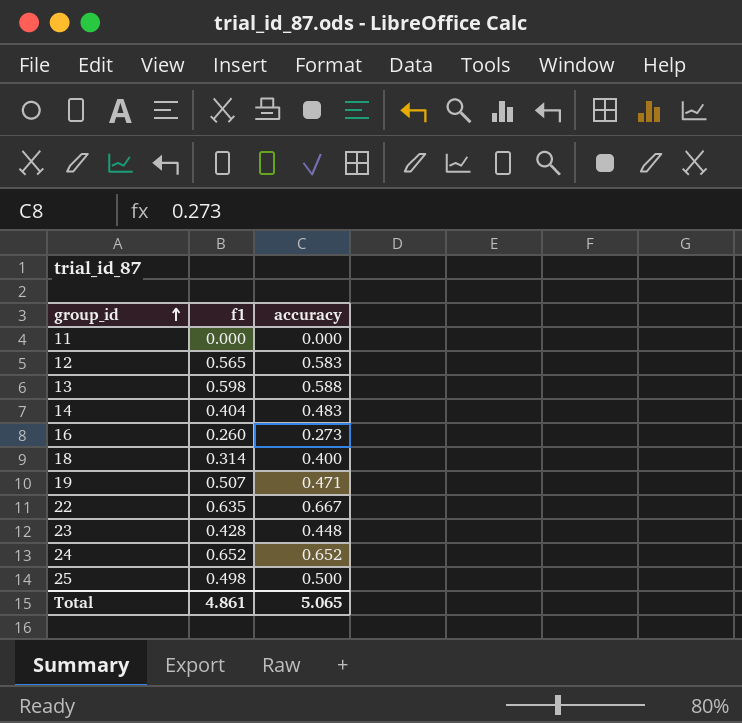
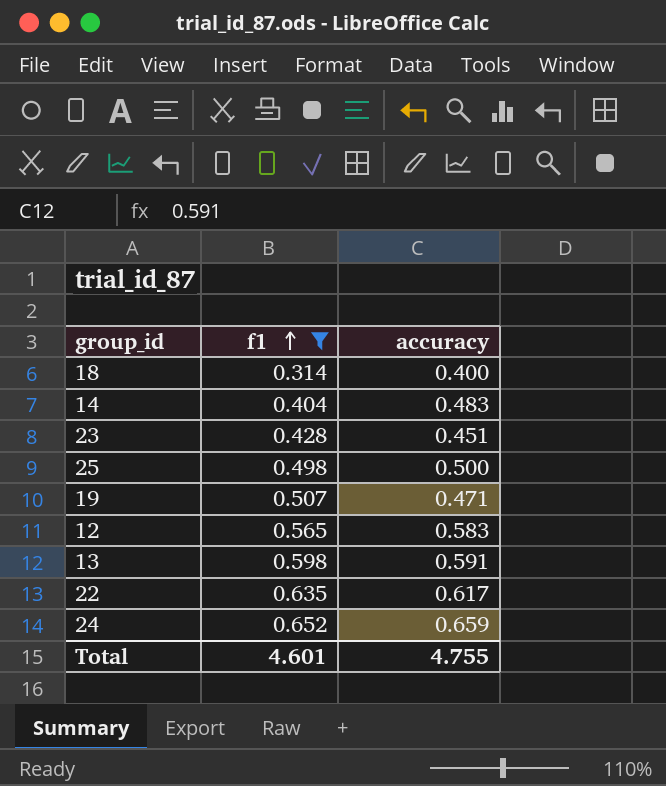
filter: none -> f1 >= 0.314
row order: group_id ascending -> f1 ascending
23 | accuracy: 0.448 -> 0.451
13 | accuracy: 0.588 -> 0.591
22 | accuracy: 0.667 -> 0.617
24 | accuracy: 0.652 -> 0.659
Total | f1: 4.861 -> 4.601
Total | accuracy: 5.065 -> 4.755

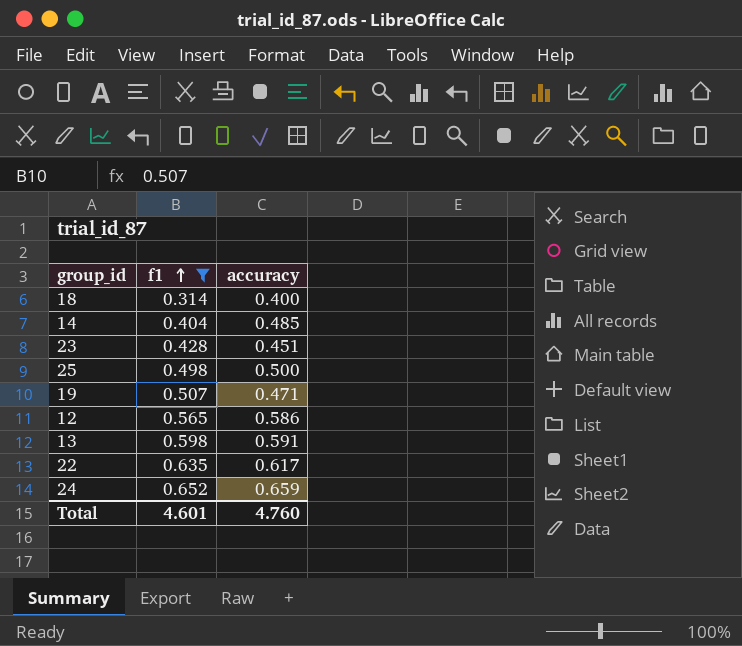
14 | accuracy: 0.483 -> 0.485
12 | accuracy: 0.583 -> 0.586
Total | accuracy: 4.755 -> 4.760

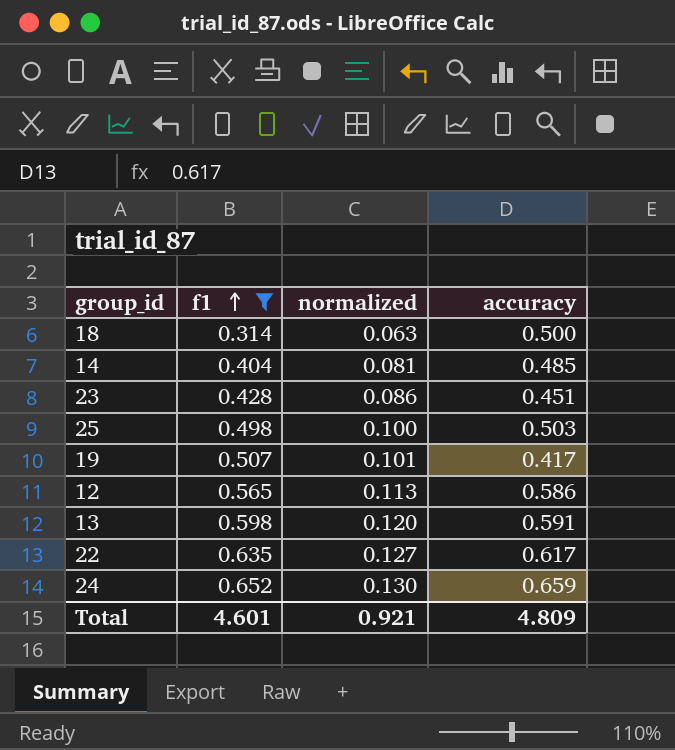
column normalized | formula: none -> [f1] * 0.2
18 | accuracy: 0.400 -> 0.500
25 | accuracy: 0.500 -> 0.503
19 | accuracy: 0.471 -> 0.417
Total | accuracy: 4.760 -> 4.809

